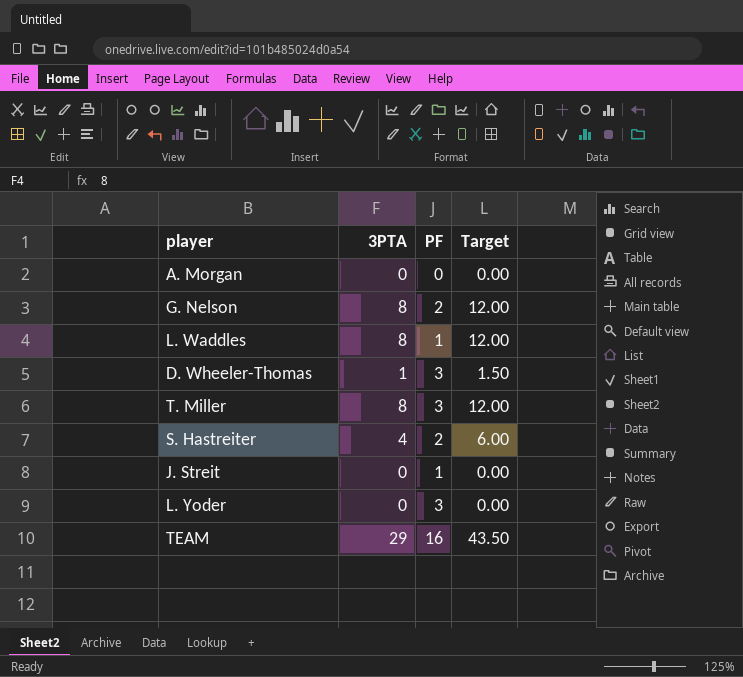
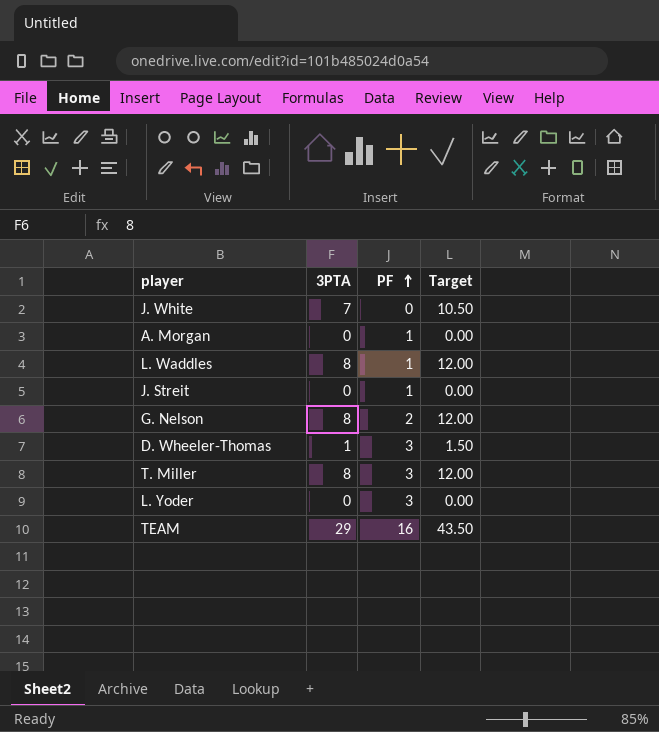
row order: none -> PF ascending
row S. Hastreiter: 4 | 2 | 6.00 -> none
row J. White: none -> 7 | 0 | 10.50
A. Morgan | PF: 0 -> 1

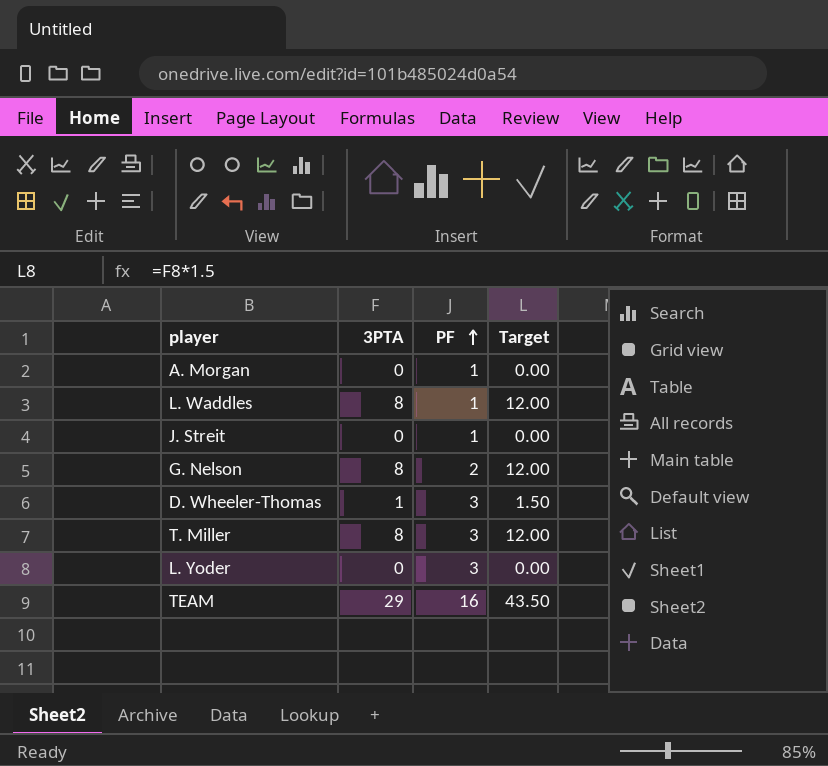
row J. White: 7 | 0 | 10.50 -> none

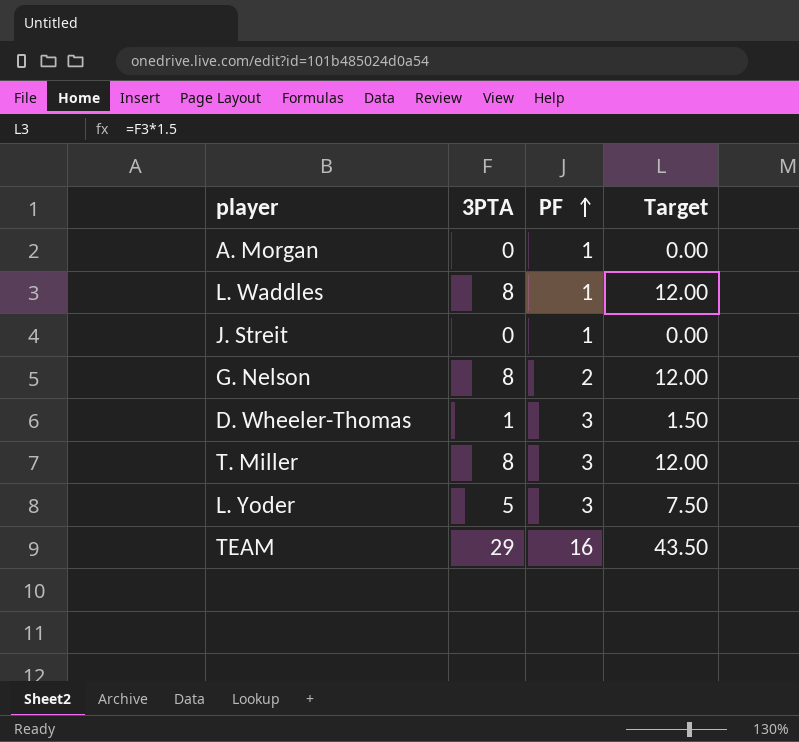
L. Yoder | 3PTA: 0 -> 5
L. Yoder | Target: 0.00 -> 7.50

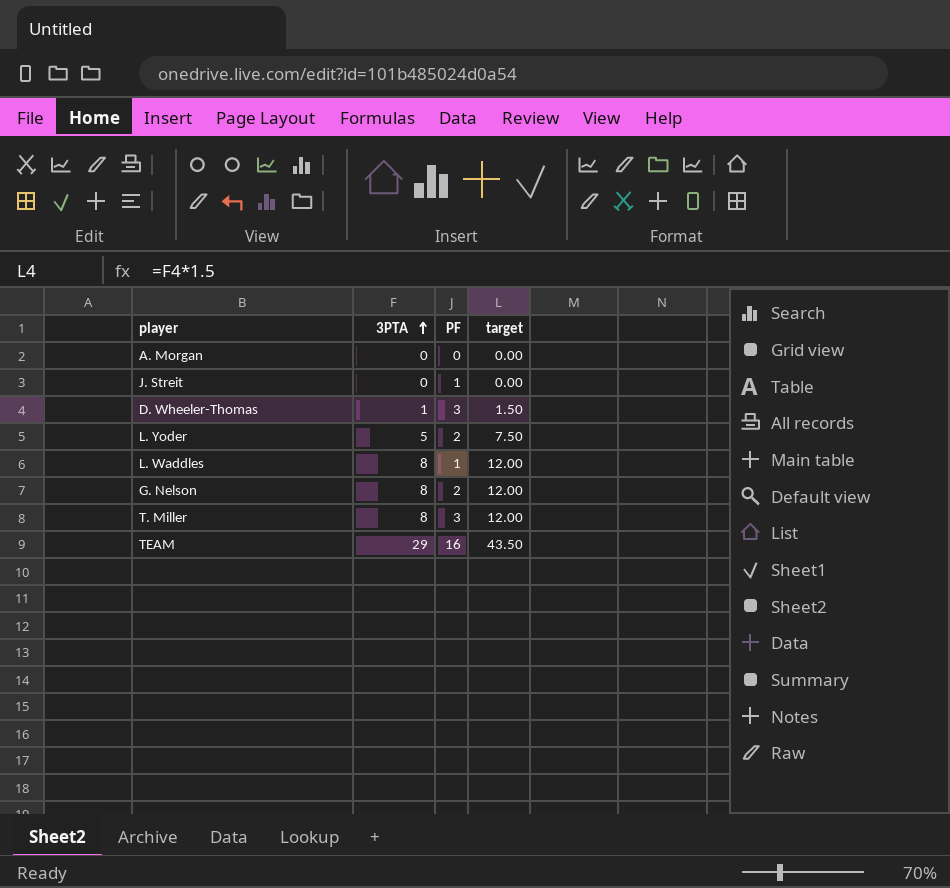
row order: PF ascending -> 3PTA ascending
column name: Target -> target
A. Morgan | PF: 1 -> 0
L. Yoder | PF: 3 -> 2

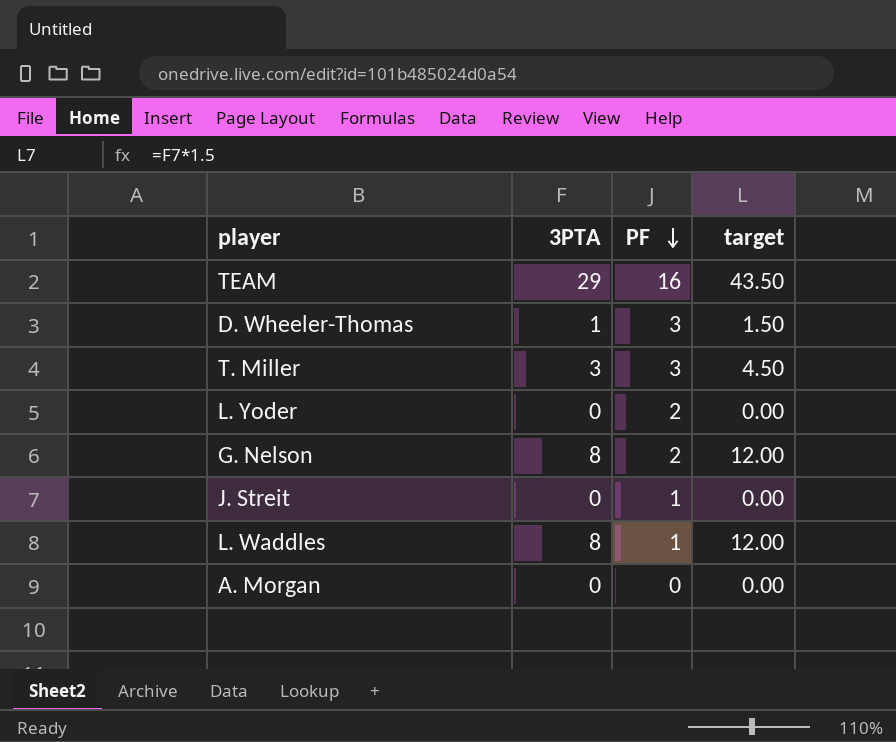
row order: 3PTA ascending -> PF descending
T. Miller | 3PTA: 8 -> 3
T. Miller | target: 12.00 -> 4.50
L. Yoder | 3PTA: 5 -> 0
L. Yoder | target: 7.50 -> 0.00

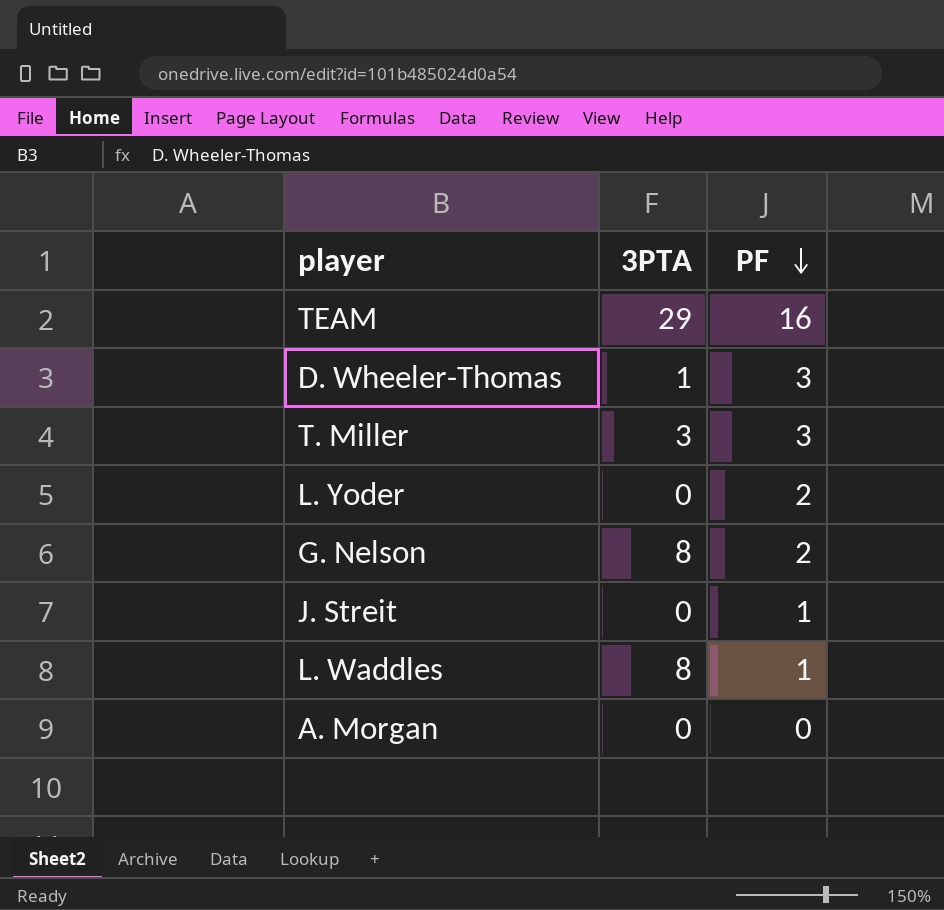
column target | formula: [3PTA] * 1.5 -> none

